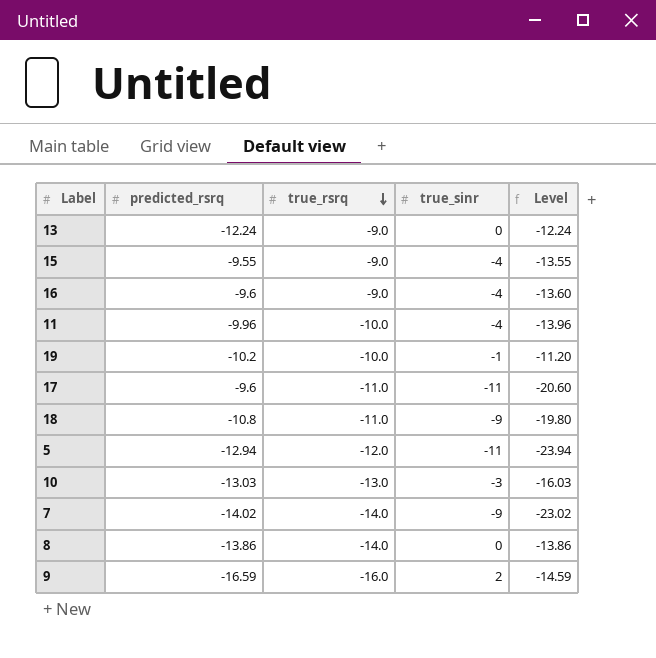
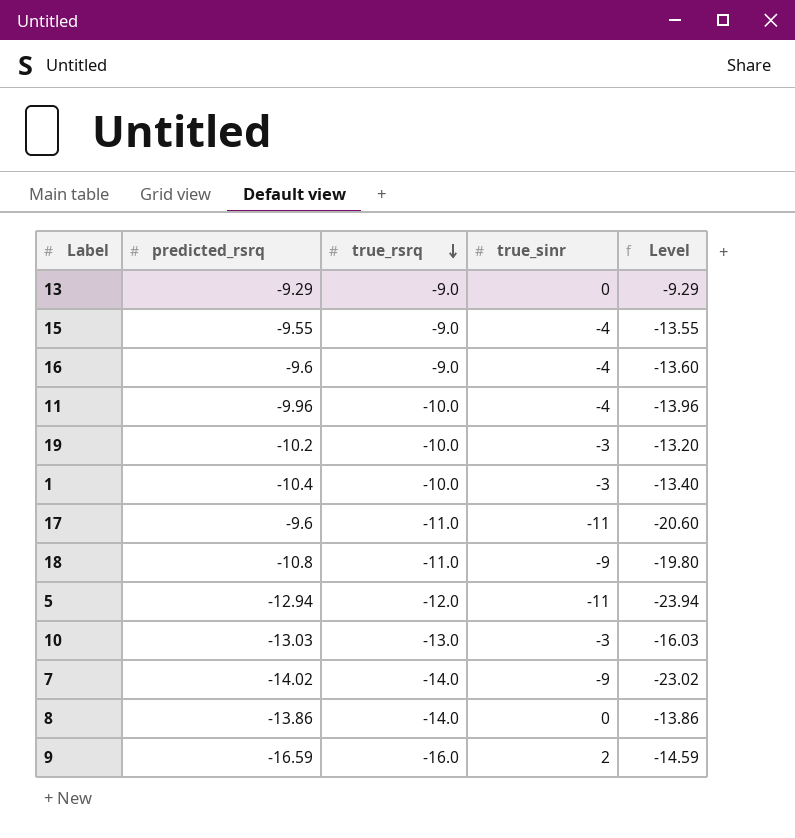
13 | predicted_rsrq: -12.24 -> -9.29
13 | Level: -12.24 -> -9.29
19 | true_sinr: -1 -> -3
19 | Level: -11.20 -> -13.20
row 1: none -> -10.4 | -10.0 | -3 | -13.40

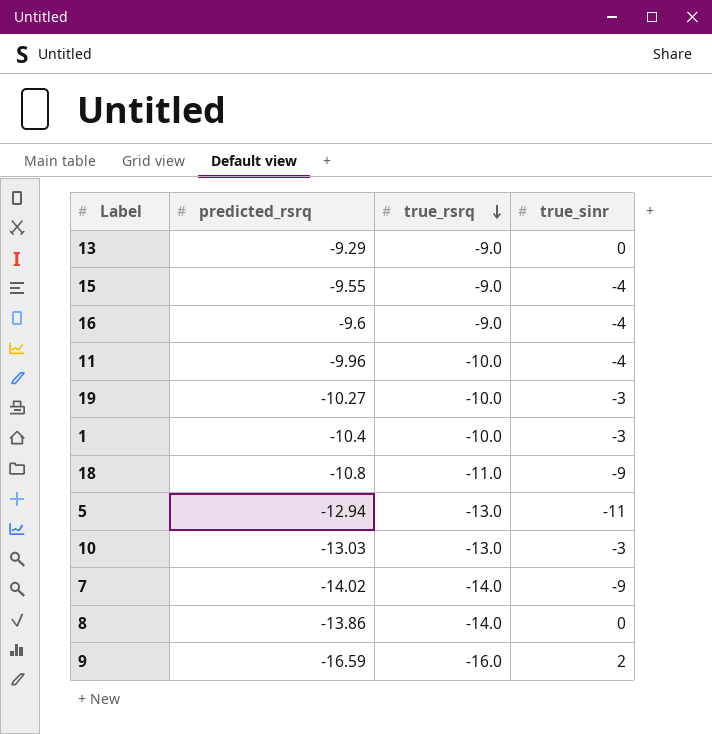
column Level | formula: [predicted_rsrq] + [true_sinr] -> none
row 17: -9.6 | -11.0 | -11 | -20.60 -> none
19 | predicted_rsrq: -10.2 -> -10.27
5 | true_rsrq: -12.0 -> -13.0

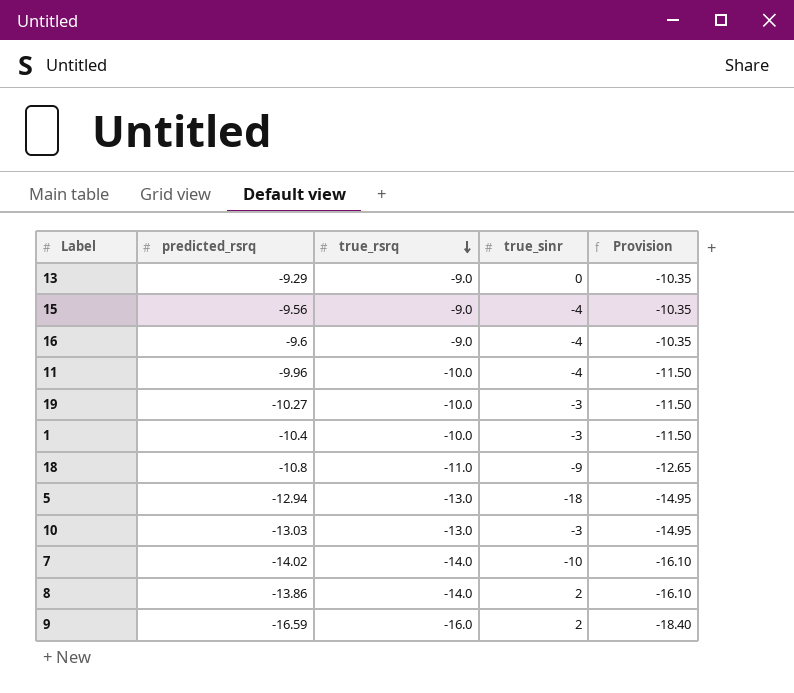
column Provision | formula: none -> [true_rsrq] * 1.15
15 | predicted_rsrq: -9.55 -> -9.56
5 | true_sinr: -11 -> -18
7 | true_sinr: -9 -> -10
8 | true_sinr: 0 -> 2

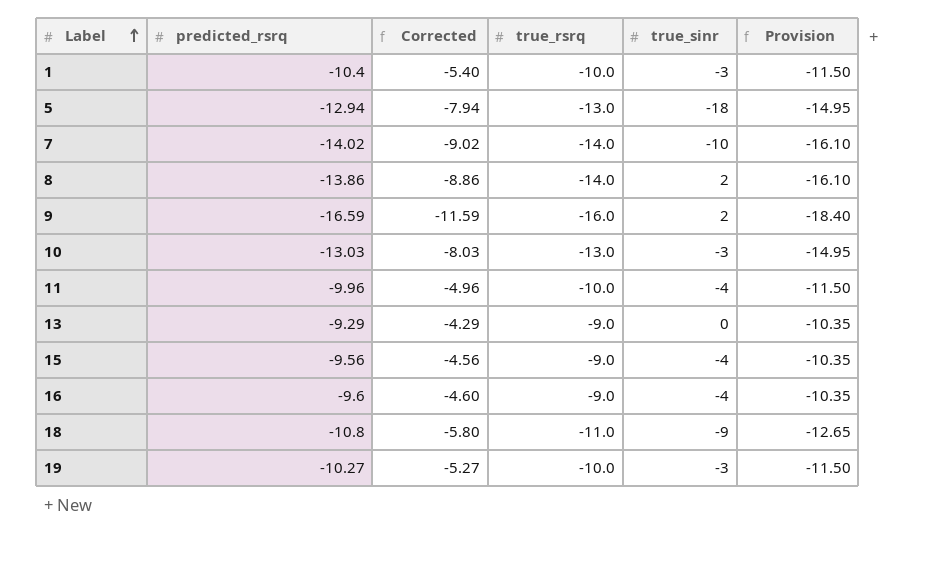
row order: true_rsrq descending -> Label ascending
column Corrected | formula: none -> [predicted_rsrq] + 5

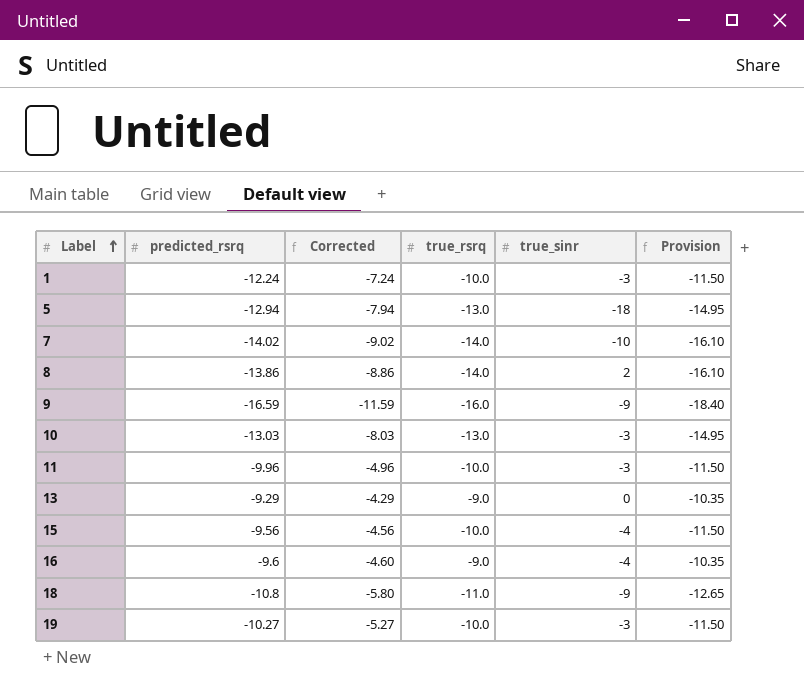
1 | predicted_rsrq: -10.4 -> -12.24
1 | Corrected: -5.40 -> -7.24
9 | true_sinr: 2 -> -9
11 | true_sinr: -4 -> -3
15 | true_rsrq: -9.0 -> -10.0
15 | Provision: -10.35 -> -11.50

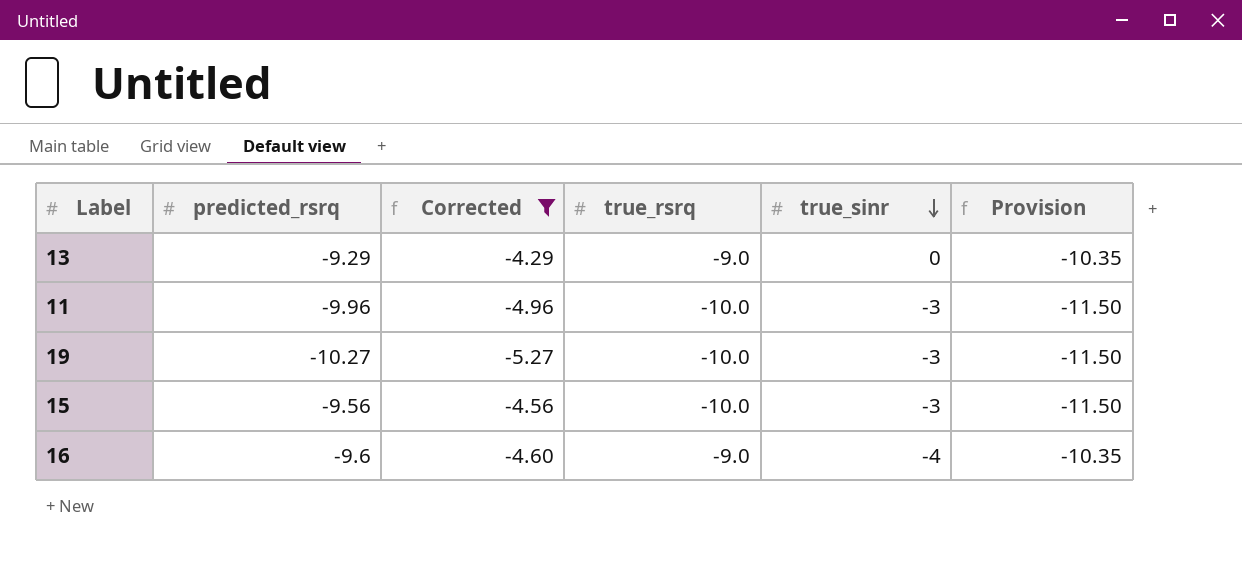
filter: none -> Corrected >= -5.27
row order: Label ascending -> true_sinr descending
15 | true_sinr: -4 -> -3

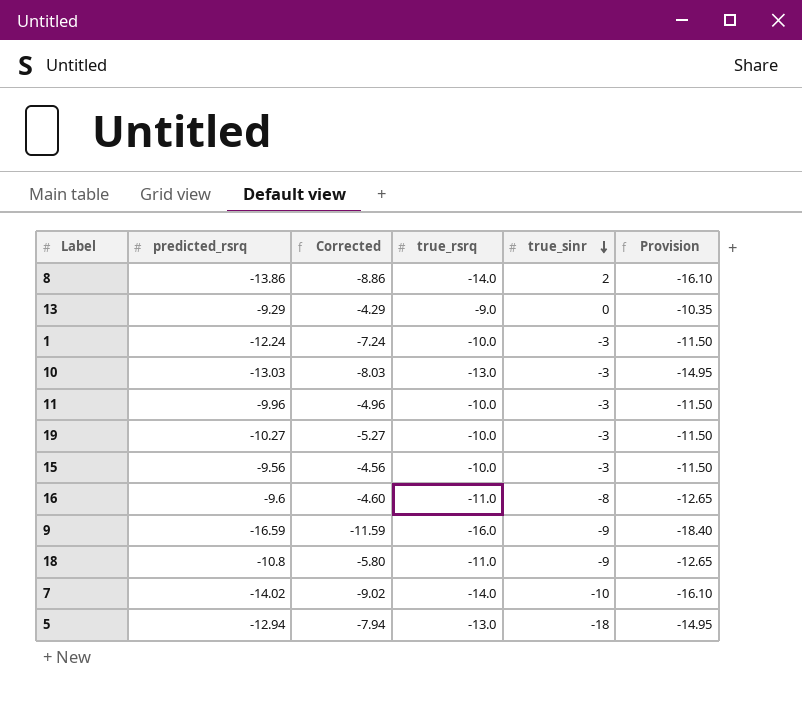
filter: Corrected >= -5.27 -> none
16 | true_rsrq: -9.0 -> -11.0
16 | true_sinr: -4 -> -8
16 | Provision: -10.35 -> -12.65

